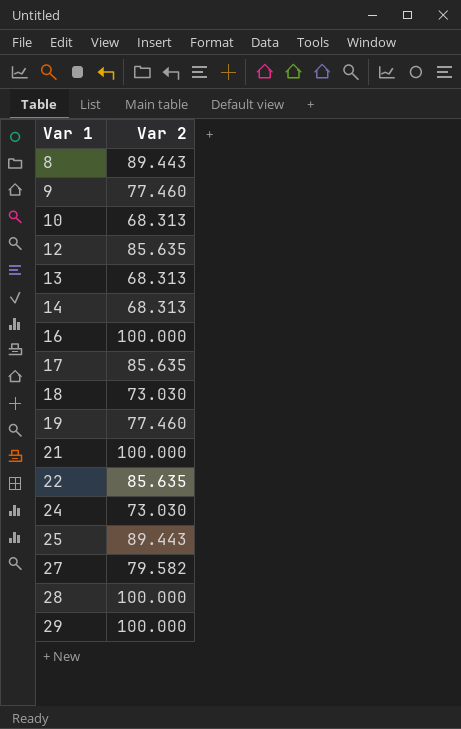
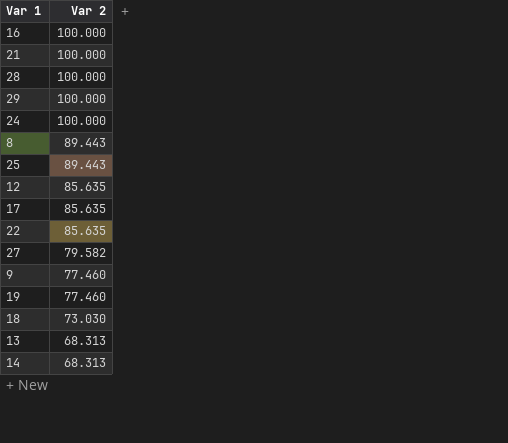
row order: Var 1 ascending -> Var 2 descending
row 10: 68.313 -> none
24 | Var 2: 73.030 -> 100.000

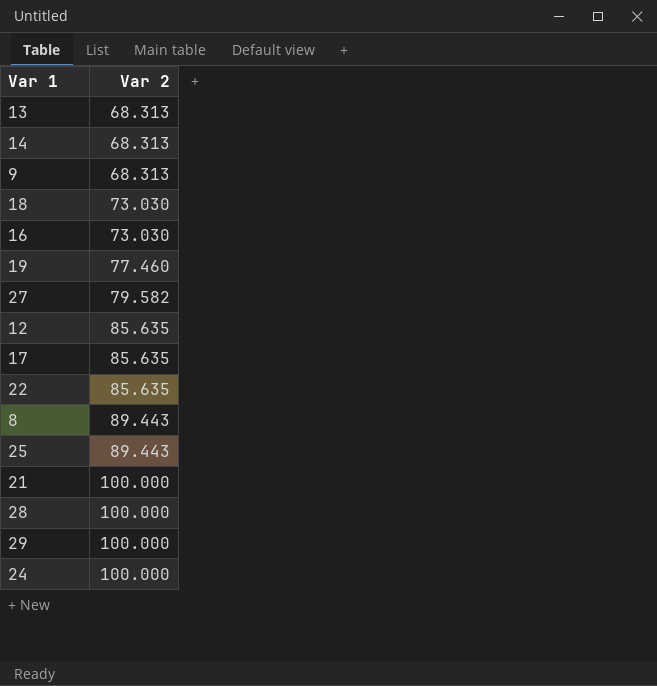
row order: Var 2 descending -> Var 2 ascending
9 | Var 2: 77.460 -> 68.313
16 | Var 2: 100.000 -> 73.030

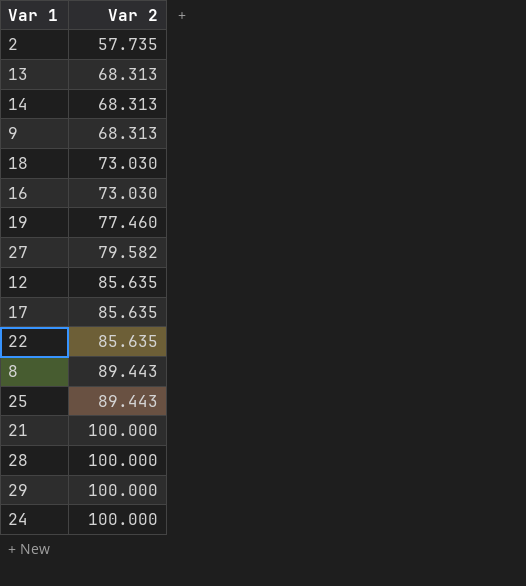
row 2: none -> 57.735

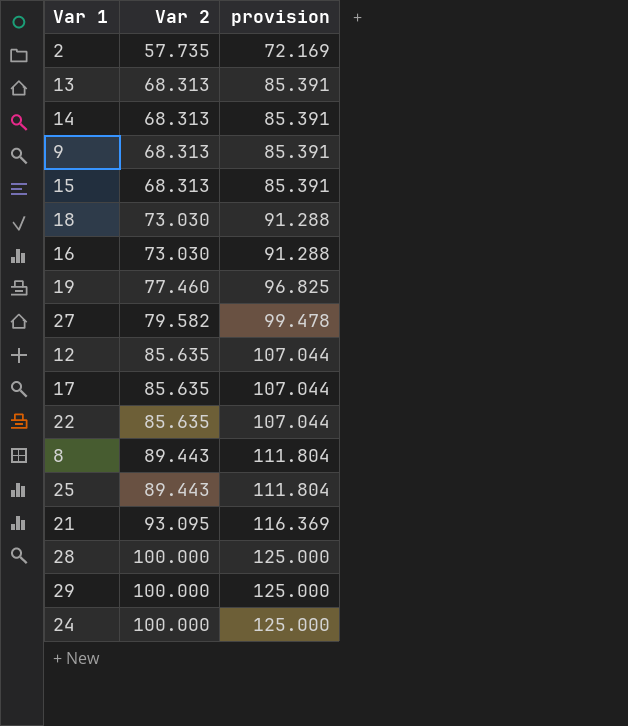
column provision | formula: none -> [Var 2] * 1.25
row 15: none -> 68.313 | 85.391
21 | Var 2: 100.000 -> 93.095

